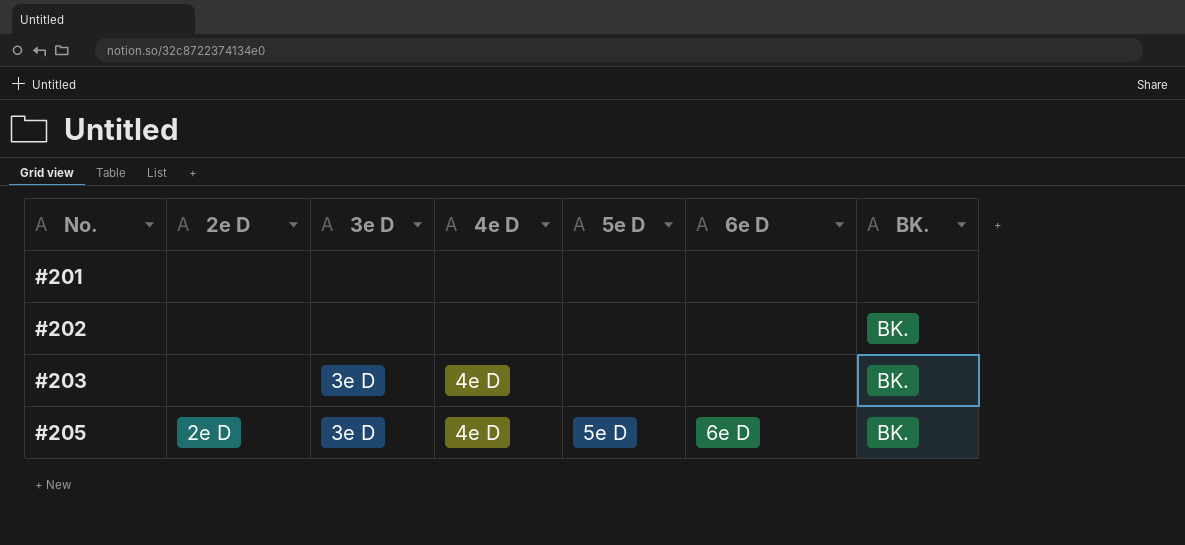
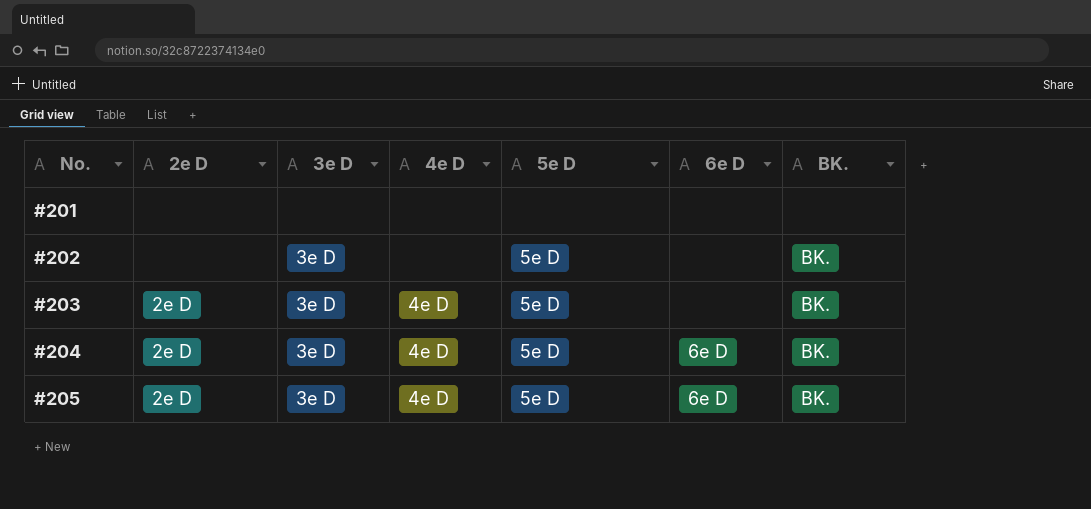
#202 | 3e D: none -> 3e D
#202 | 5e D: none -> 5e D
#203 | 2e D: none -> 2e D
#203 | 5e D: none -> 5e D
row #204: none -> 2e D | 3e D | 4e D | 5e D | 6e D | BK.

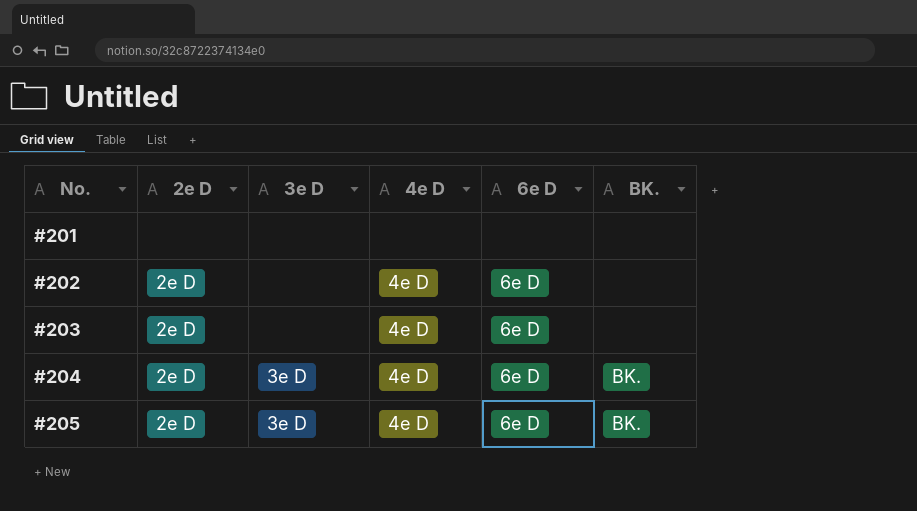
column 5e D | position: 5 -> none
#202 | 2e D: none -> 2e D
#202 | 3e D: 3e D -> none
#202 | 4e D: none -> 4e D
#202 | 6e D: none -> 6e D
#202 | BK.: BK. -> none
#203 | 3e D: 3e D -> none
#203 | 6e D: none -> 6e D
#203 | BK.: BK. -> none

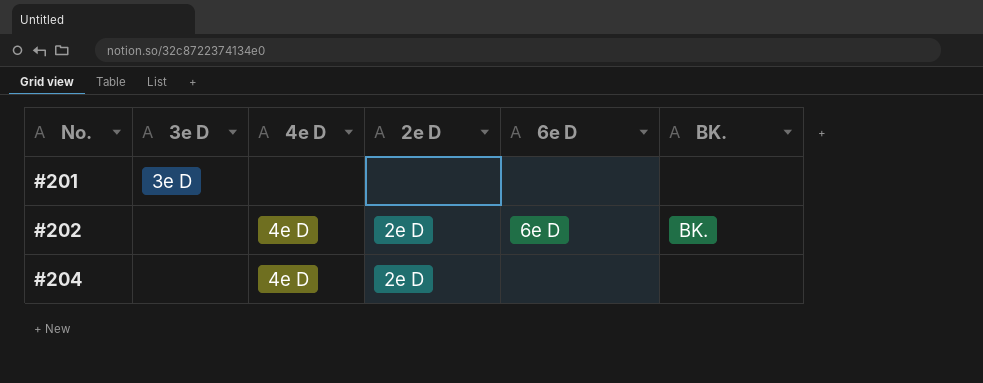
column 2e D | position: 2 -> 4
row #203: 2e D | none | 4e D | 6e D | none -> none
row #205: 2e D | 3e D | 4e D | 6e D | BK. -> none
#201 | 3e D: none -> 3e D
#202 | BK.: none -> BK.
#204 | 3e D: 3e D -> none
#204 | 6e D: 6e D -> none
#204 | BK.: BK. -> none

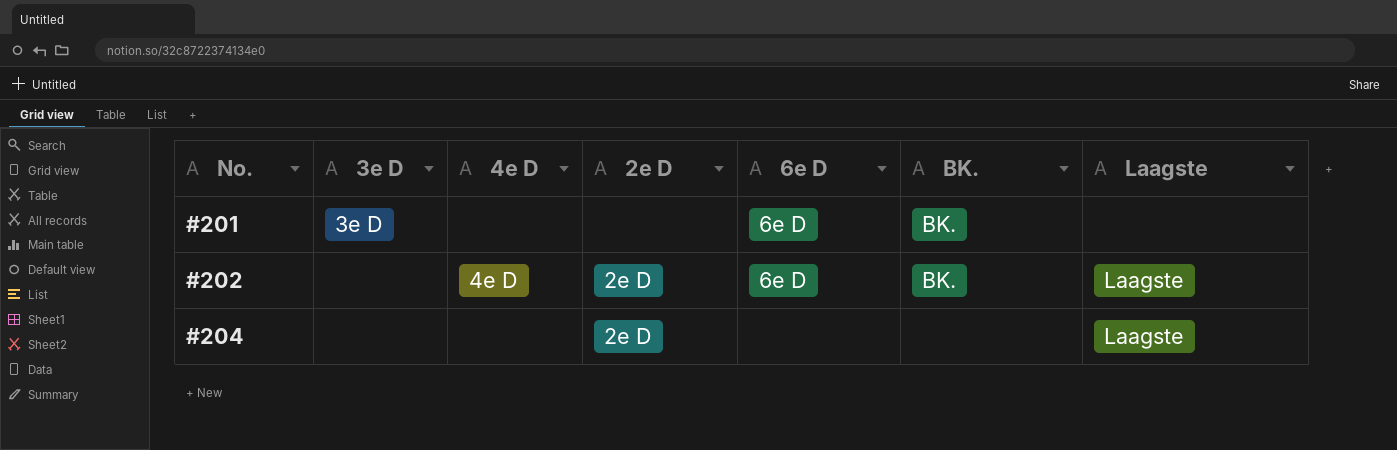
column Laagste | position: none -> 7
#201 | 6e D: none -> 6e D
#201 | BK.: none -> BK.
#204 | 4e D: 4e D -> none

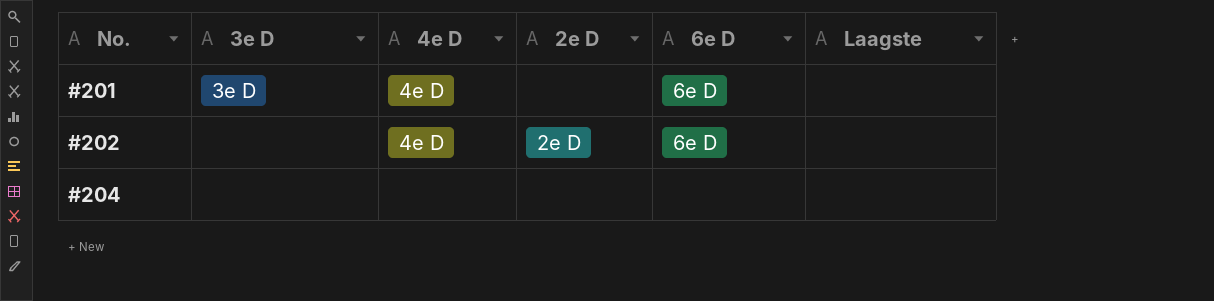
column BK. | position: 6 -> none
#201 | 4e D: none -> 4e D
#202 | Laagste: Laagste -> none
#204 | 2e D: 2e D -> none
#204 | Laagste: Laagste -> none

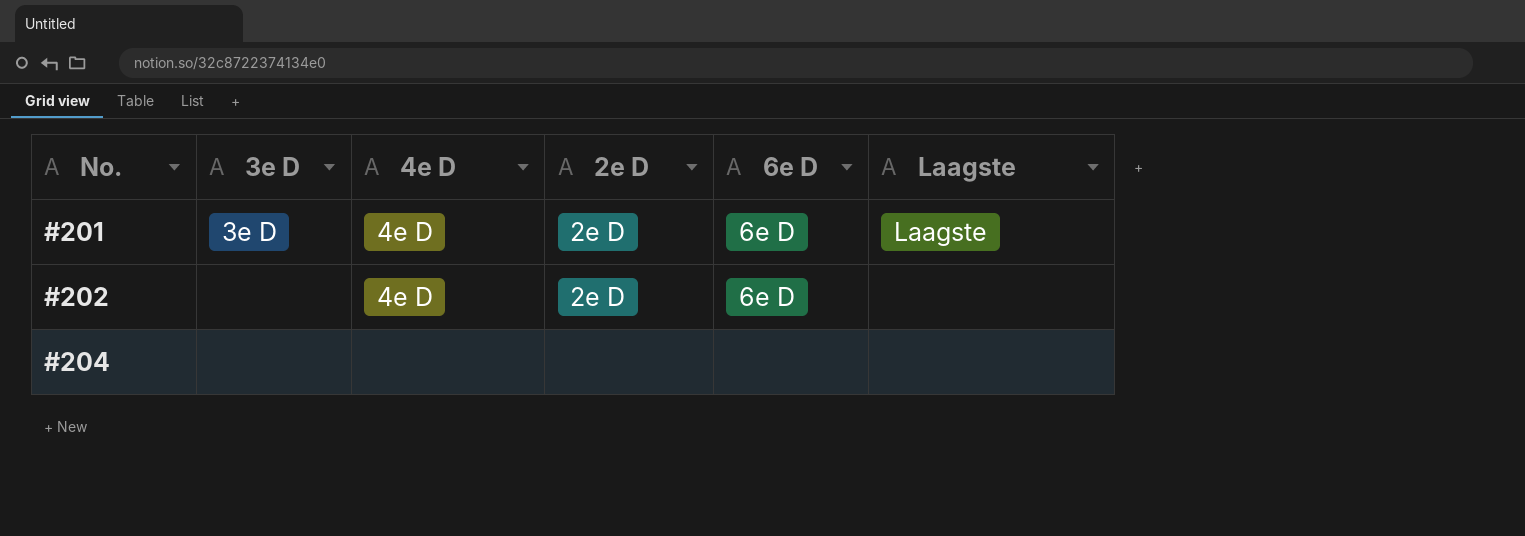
#201 | 2e D: none -> 2e D
#201 | Laagste: none -> Laagste

